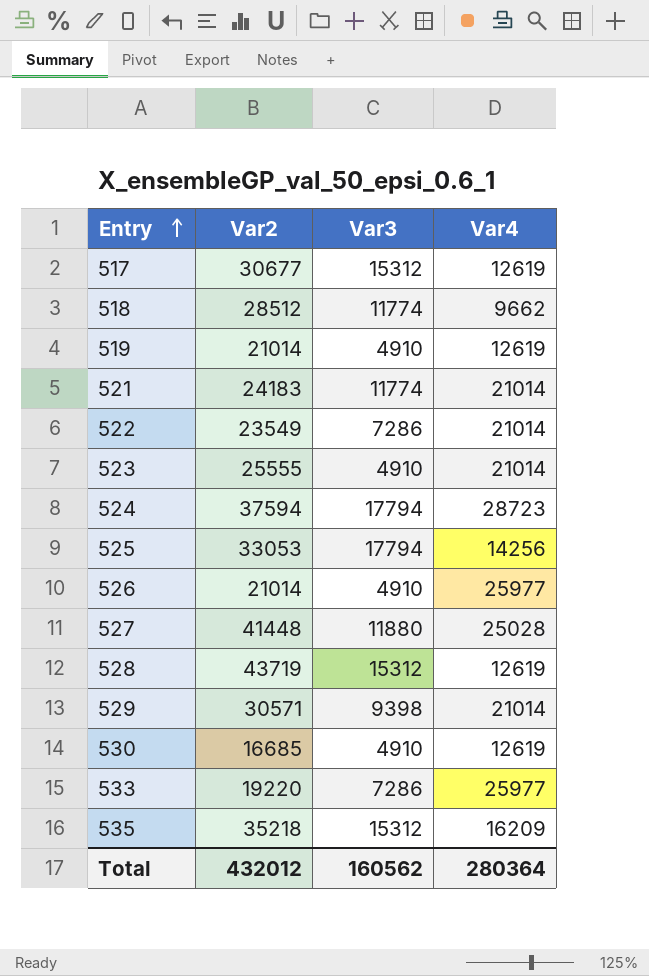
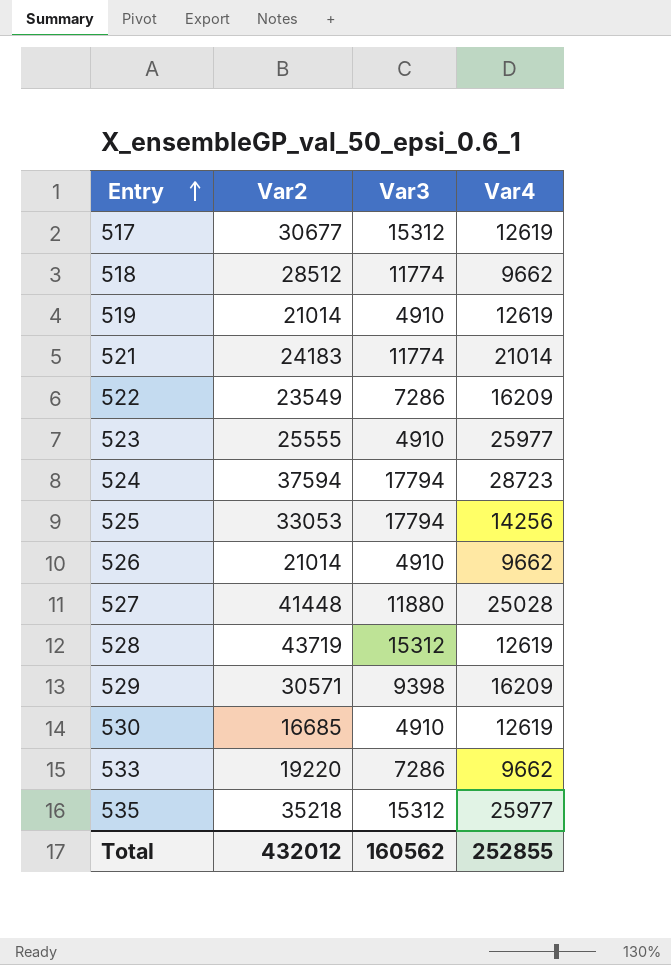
522 | Var4: 21014 -> 16209
523 | Var4: 21014 -> 25977
526 | Var4: 25977 -> 9662
529 | Var4: 21014 -> 16209
533 | Var4: 25977 -> 9662
535 | Var4: 16209 -> 25977
Total | Var4: 280364 -> 252855

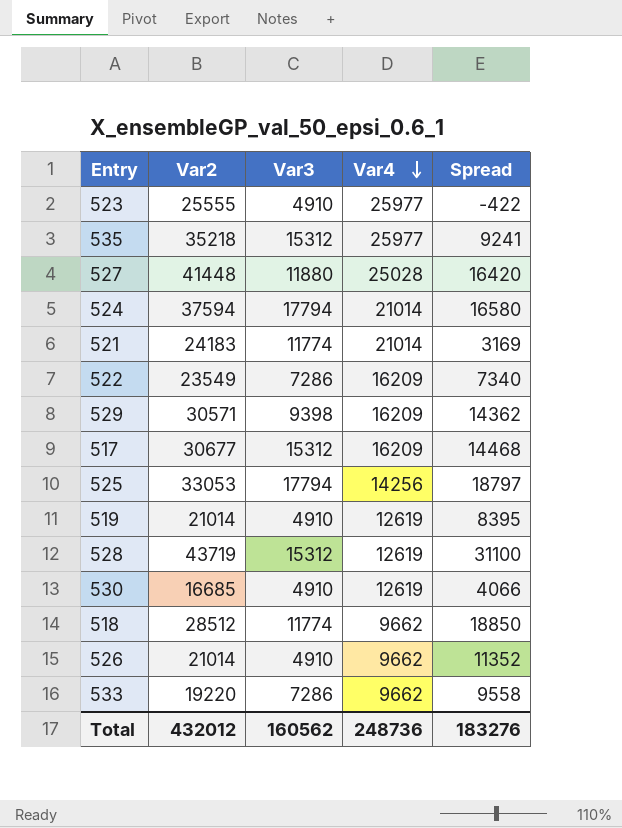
row order: Entry ascending -> Var4 descending
column Spread | formula: none -> [Var2] - [Var4]
524 | Var4: 28723 -> 21014
517 | Var4: 12619 -> 16209
Total | Var4: 252855 -> 248736

